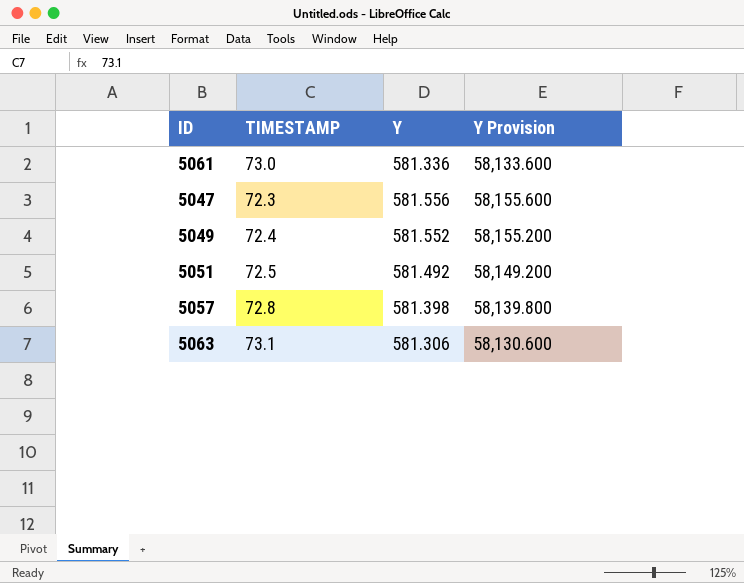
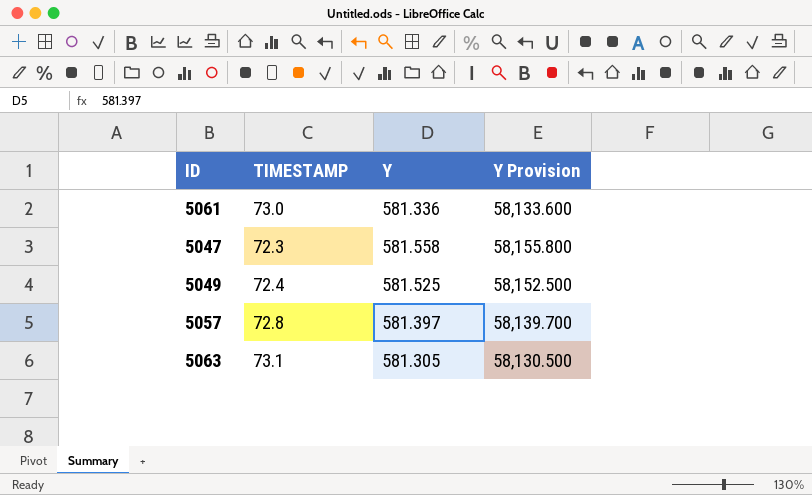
row 5051: 72.5 | 581.492 | 58,149.200 -> none
5047 | Y: 581.556 -> 581.558
5047 | Y Provision: 58,155.600 -> 58,155.800
5049 | Y: 581.552 -> 581.525
5049 | Y Provision: 58,155.200 -> 58,152.500
5057 | Y: 581.398 -> 581.397
5057 | Y Provision: 58,139.800 -> 58,139.700
5063 | Y: 581.306 -> 581.305
5063 | Y Provision: 58,130.600 -> 58,130.500

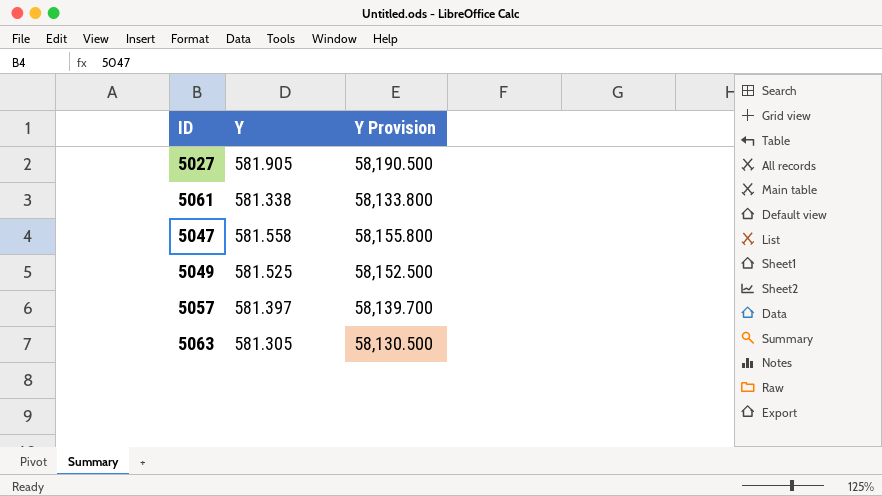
column TIMESTAMP | position: 2 -> none
row 5027: none -> 581.905 | 58,190.500
5061 | Y: 581.336 -> 581.338
5061 | Y Provision: 58,133.600 -> 58,133.800

